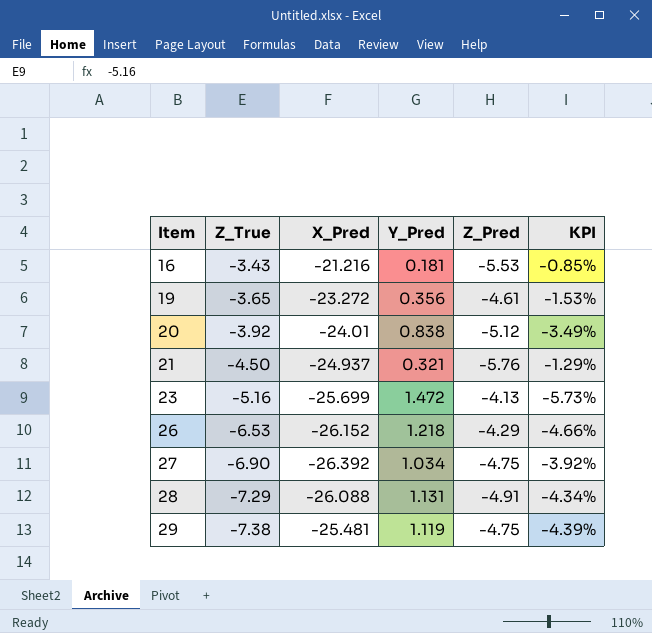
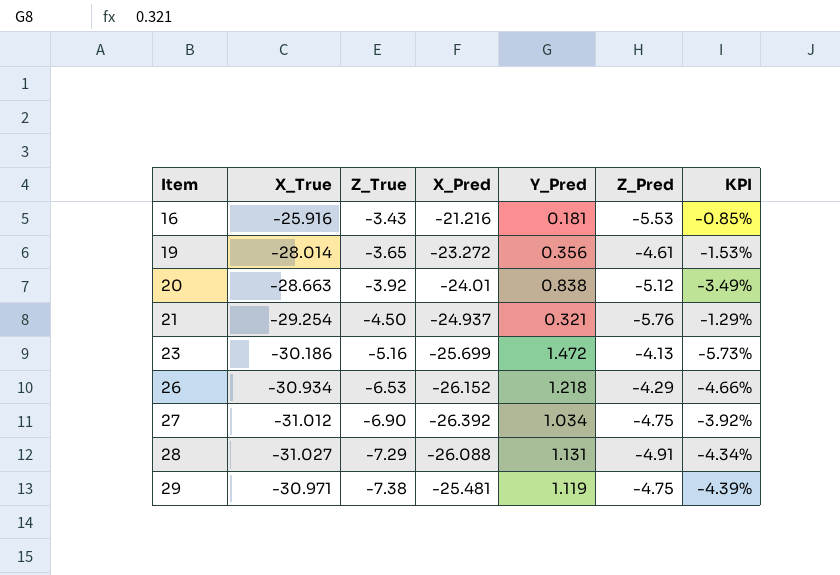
column X_True | position: none -> 2

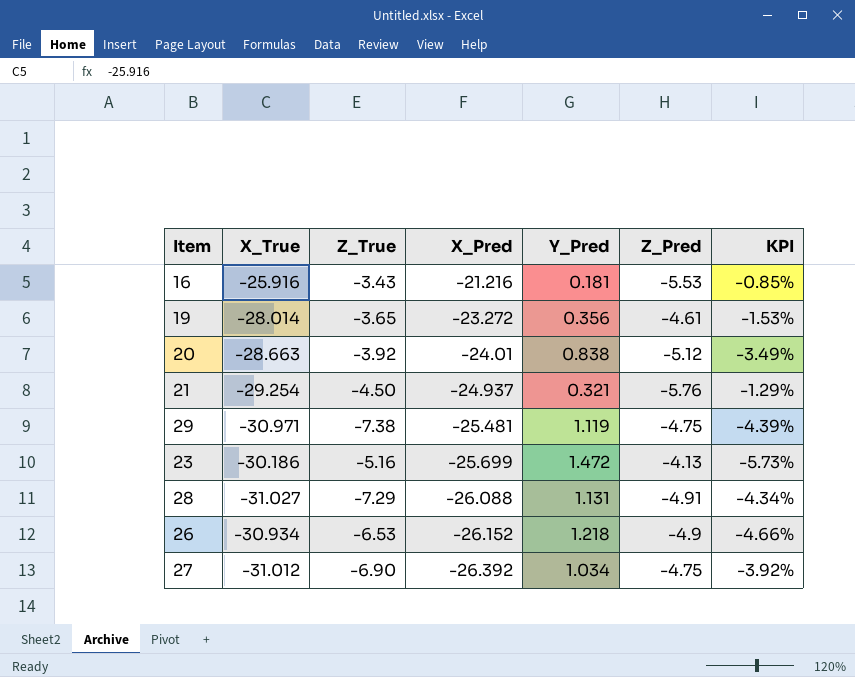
row order: Item ascending -> X_Pred descending
26 | Z_Pred: -4.29 -> -4.9

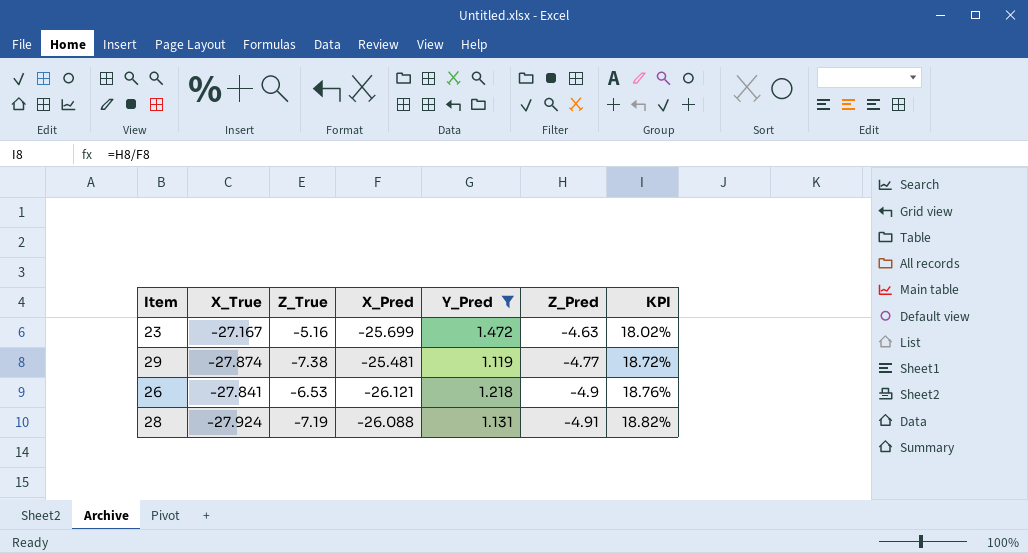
filter: none -> Y_Pred >= 1.119
row order: X_Pred descending -> Z_Pred descending
column KPI | formula: [Y_Pred] / [X_Pred] -> [Z_Pred] / [X_Pred]
23 | X_True: -30.186 -> -27.167
23 | Z_Pred: -4.13 -> -4.63
29 | X_True: -30.971 -> -27.874
29 | Z_Pred: -4.75 -> -4.77
26 | X_True: -30.934 -> -27.841
26 | X_Pred: -26.152 -> -26.121
28 | X_True: -31.027 -> -27.924
28 | Z_True: -7.29 -> -7.19

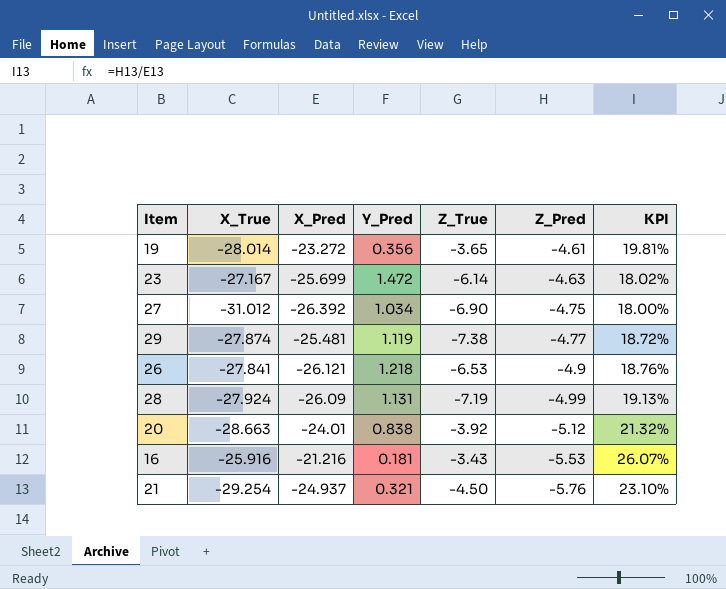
filter: Y_Pred >= 1.119 -> none
column Z_True | position: 3 -> 5
23 | Z_True: -5.16 -> -6.14
28 | X_Pred: -26.088 -> -26.09
28 | Z_Pred: -4.91 -> -4.99
28 | KPI: 18.82% -> 19.13%

